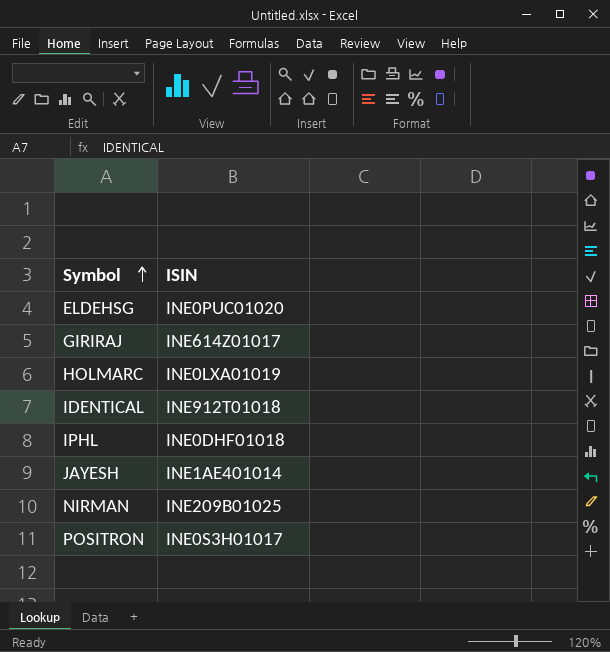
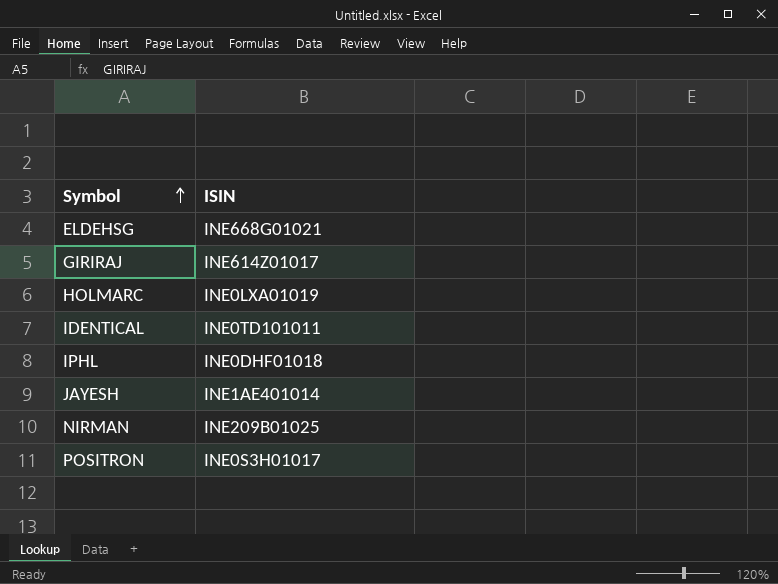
ELDEHSG | ISIN: INE0PUC01020 -> INE668G01021
IDENTICAL | ISIN: INE912T01018 -> INE0TD101011

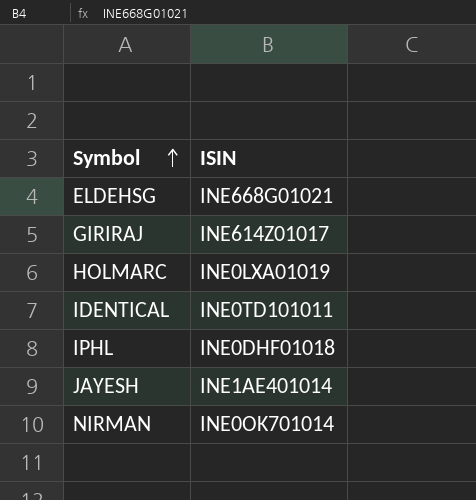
row POSITRON: INE0S3H01017 -> none
NIRMAN | ISIN: INE209B01025 -> INE0OK701014

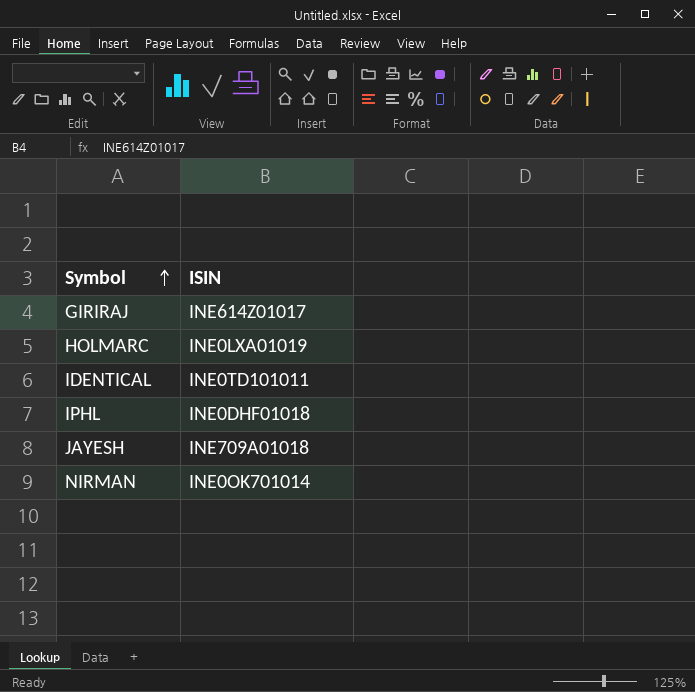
row ELDEHSG: INE668G01021 -> none
JAYESH | ISIN: INE1AE401014 -> INE709A01018

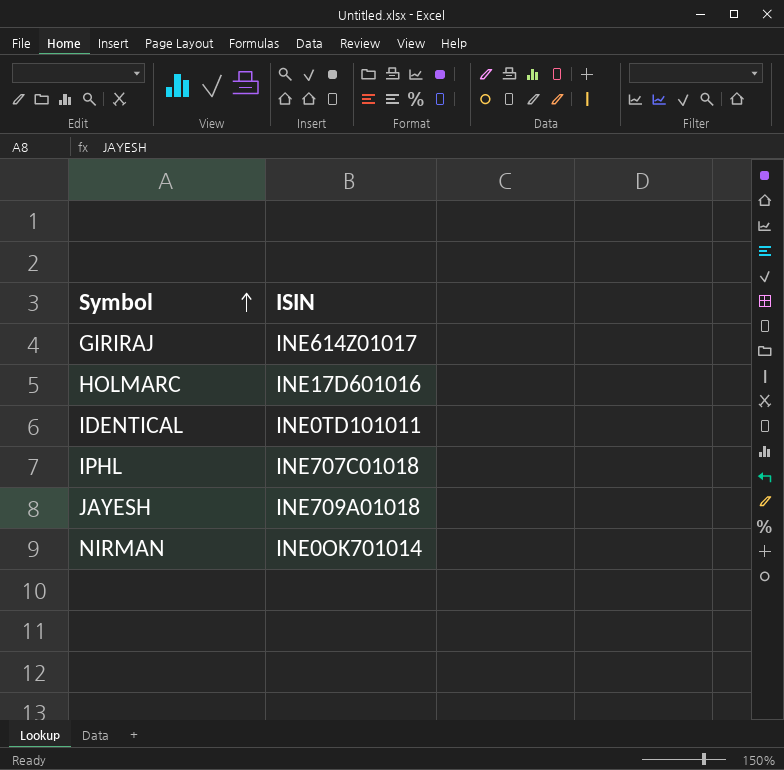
HOLMARC | ISIN: INE0LXA01019 -> INE17D601016
IPHL | ISIN: INE0DHF01018 -> INE707C01018

